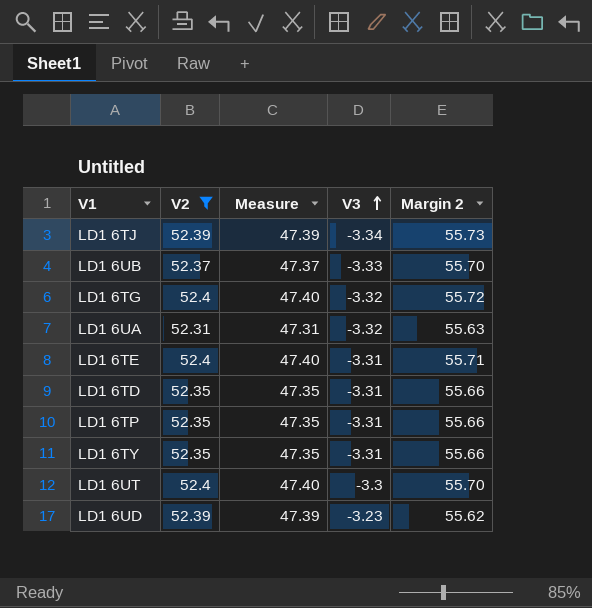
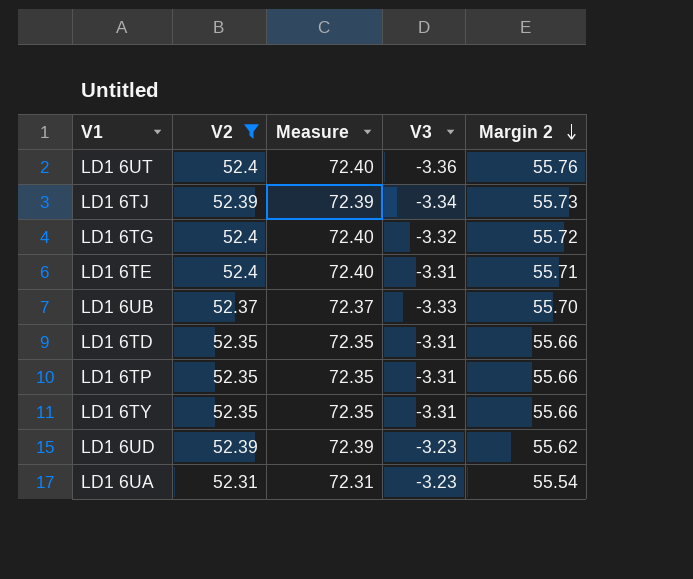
row order: V3 ascending -> Margin 2 descending
column Measure | formula: [V2] - 5 -> [V2] + 20
LD1 6UT | V3: -3.3 -> -3.36
LD1 6UT | Margin 2: 55.70 -> 55.76
LD1 6UA | V3: -3.32 -> -3.23
LD1 6UA | Margin 2: 55.63 -> 55.54

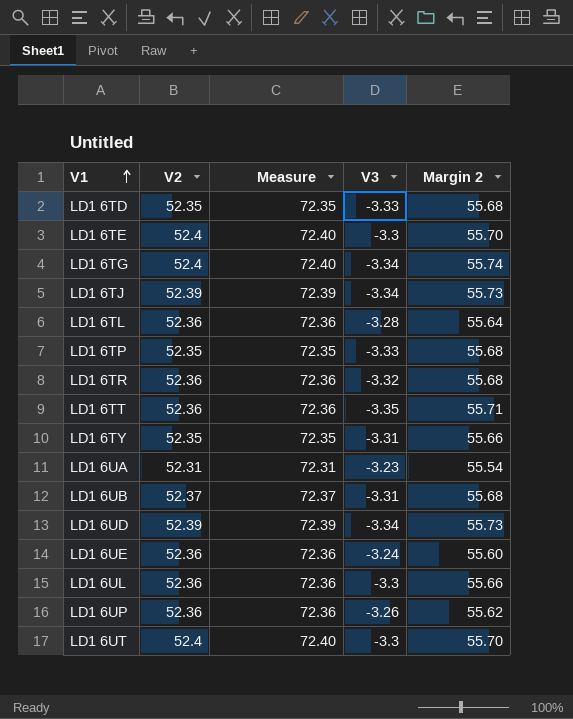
filter: V2 != 52.36 -> none
row order: Margin 2 descending -> V1 ascending
LD1 6TD | V3: -3.31 -> -3.33
LD1 6TD | Margin 2: 55.66 -> 55.68
LD1 6TE | V3: -3.31 -> -3.3
LD1 6TE | Margin 2: 55.71 -> 55.70
LD1 6TG | V3: -3.32 -> -3.34
LD1 6TG | Margin 2: 55.72 -> 55.74
LD1 6TP | V3: -3.31 -> -3.33
LD1 6TP | Margin 2: 55.66 -> 55.68
LD1 6UB | V3: -3.33 -> -3.31
LD1 6UB | Margin 2: 55.70 -> 55.68
LD1 6UD | V3: -3.23 -> -3.34
LD1 6UD | Margin 2: 55.62 -> 55.73
LD1 6UT | V3: -3.36 -> -3.3
LD1 6UT | Margin 2: 55.76 -> 55.70

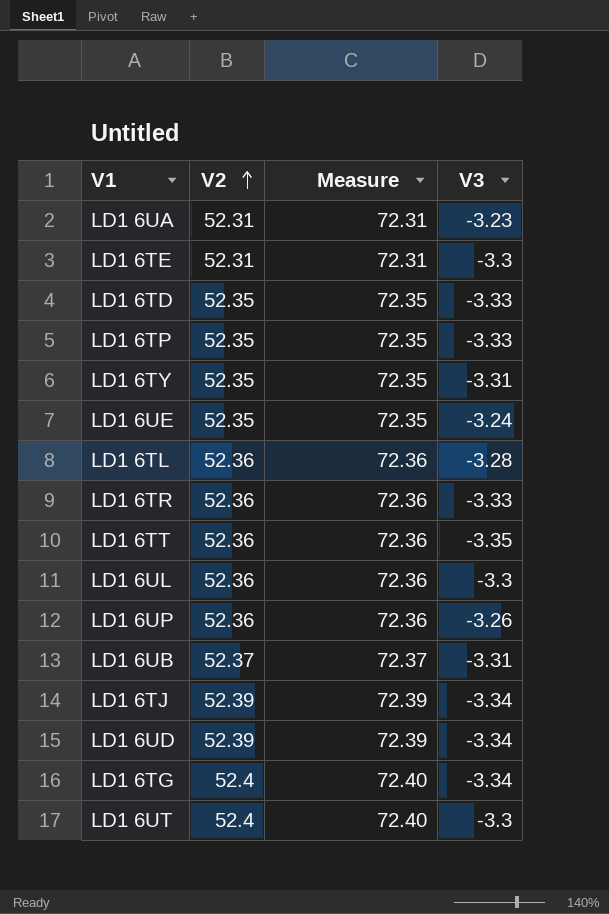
row order: V1 ascending -> V2 ascending
column Margin 2 | formula: [V2] - [V3] -> none
LD1 6TE | V2: 52.4 -> 52.31
LD1 6TE | Measure: 72.40 -> 72.31
LD1 6UE | V2: 52.36 -> 52.35
LD1 6UE | Measure: 72.36 -> 72.35
LD1 6TR | V3: -3.32 -> -3.33

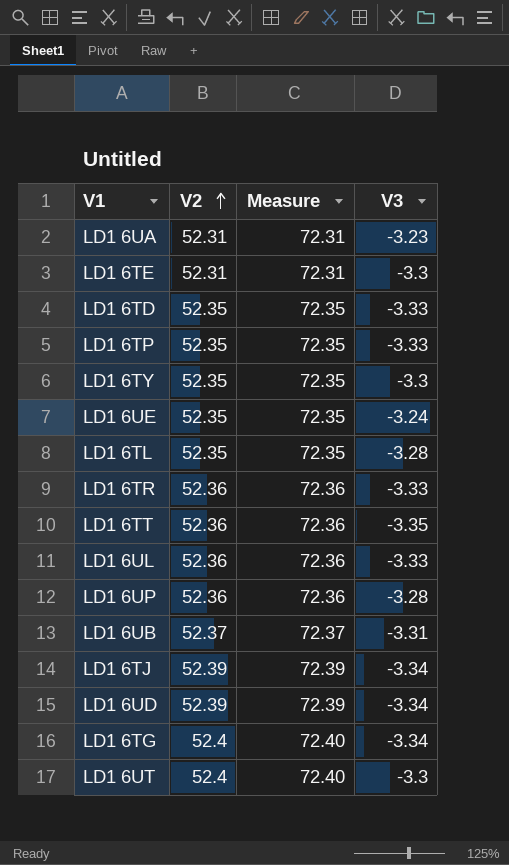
LD1 6TY | V3: -3.31 -> -3.3
LD1 6TL | V2: 52.36 -> 52.35
LD1 6TL | Measure: 72.36 -> 72.35
LD1 6UL | V3: -3.3 -> -3.33
LD1 6UP | V3: -3.26 -> -3.28

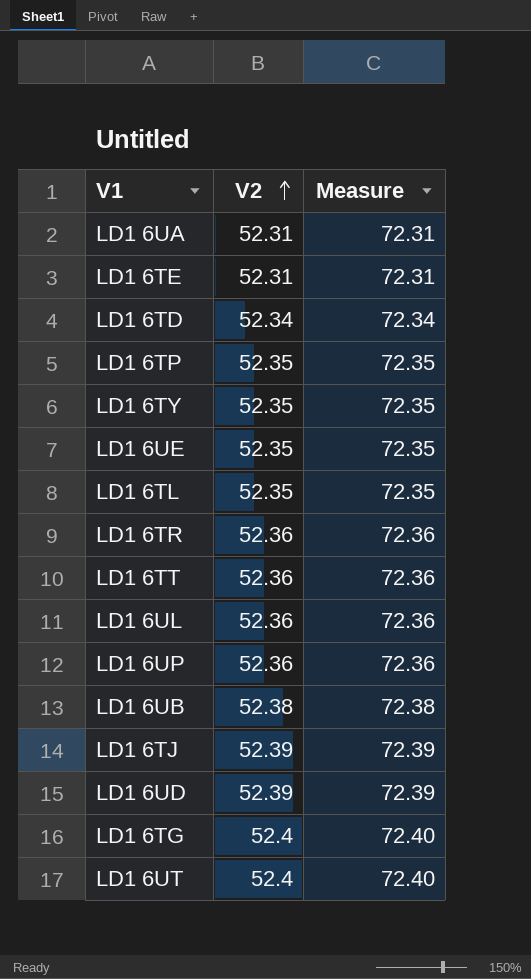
column V3 | position: 4 -> none
LD1 6TD | V2: 52.35 -> 52.34
LD1 6TD | Measure: 72.35 -> 72.34
LD1 6UB | V2: 52.37 -> 52.38
LD1 6UB | Measure: 72.37 -> 72.38

